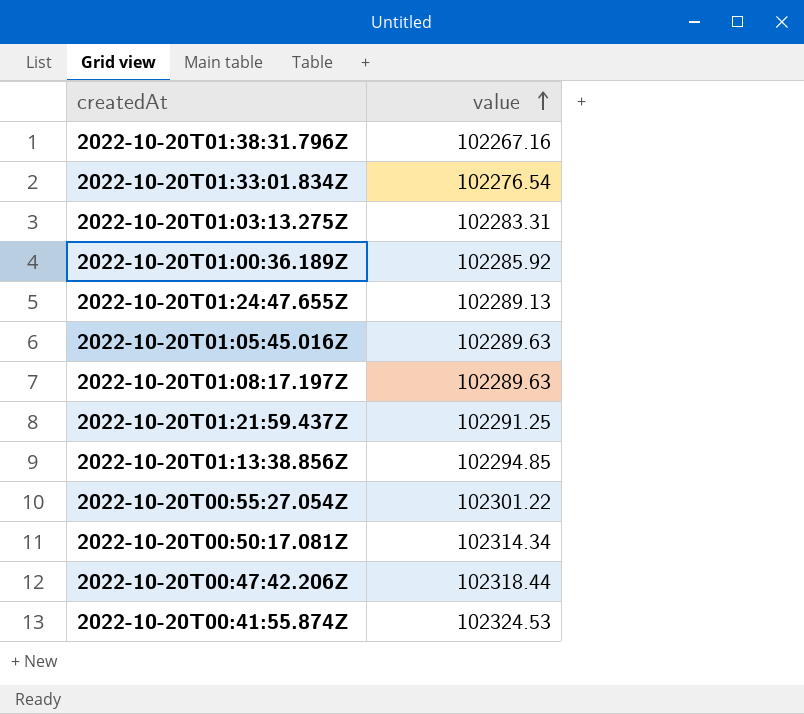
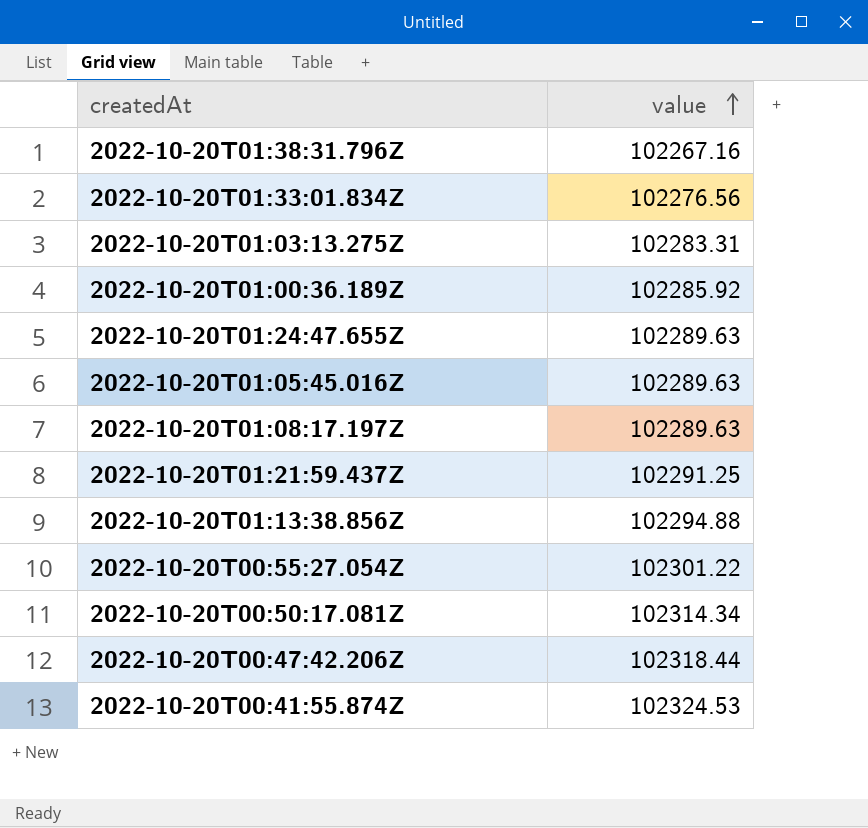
2022-10-20T01:33:01.834Z | value: 102276.54 -> 102276.56
2022-10-20T01:24:47.655Z | value: 102289.13 -> 102289.63
2022-10-20T01:13:38.856Z | value: 102294.85 -> 102294.88

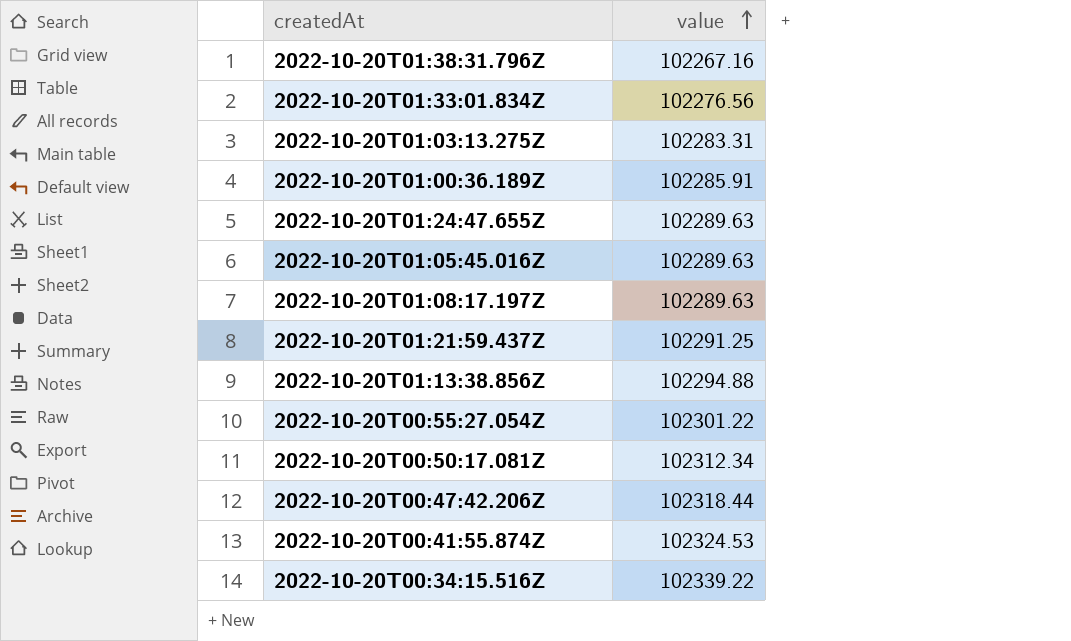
2022-10-20T01:00:36.189Z | value: 102285.92 -> 102285.91
2022-10-20T00:50:17.081Z | value: 102314.34 -> 102312.34
row 2022-10-20T00:34:15.516Z: none -> 102339.22

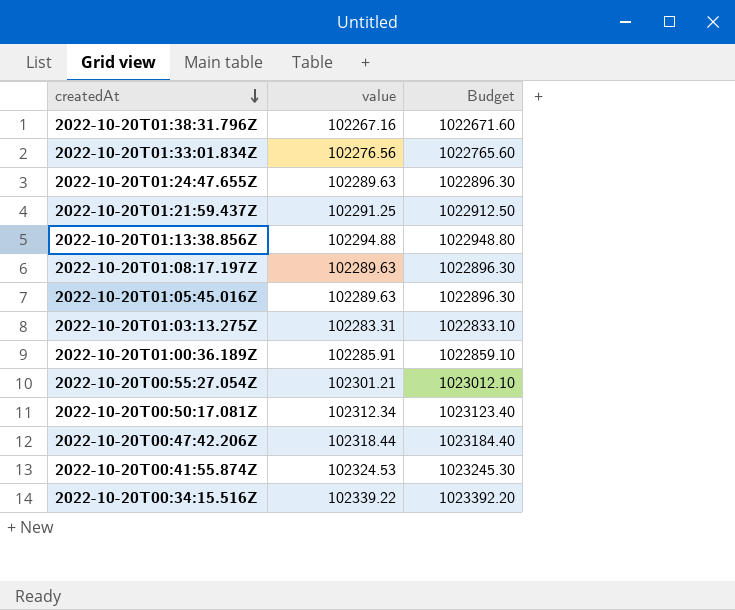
row order: value ascending -> createdAt descending
column Budget | formula: none -> [value] * 10
2022-10-20T00:55:27.054Z | value: 102301.22 -> 102301.21

